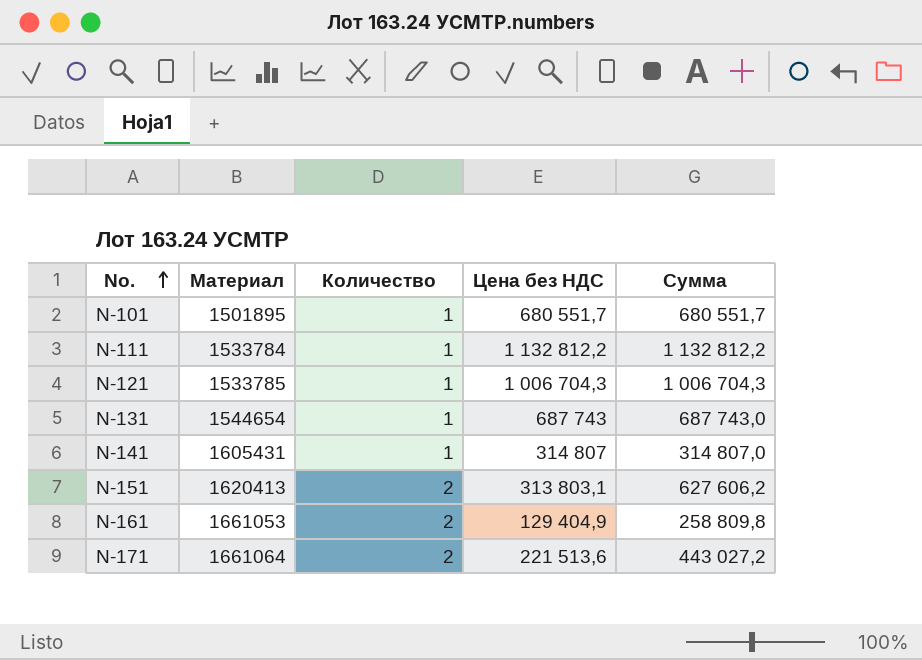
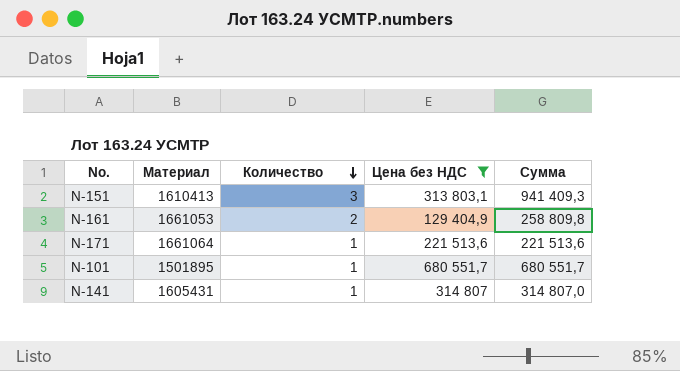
filter: none -> Цена без НДС <= 680 551,7
row order: No. ascending -> Количество descending
N-151 | Материал: 1620413 -> 1610413
N-151 | Количество: 2 -> 3
N-151 | Сумма: 627 606,2 -> 941 409,3
N-171 | Количество: 2 -> 1
N-171 | Сумма: 443 027,2 -> 221 513,6

